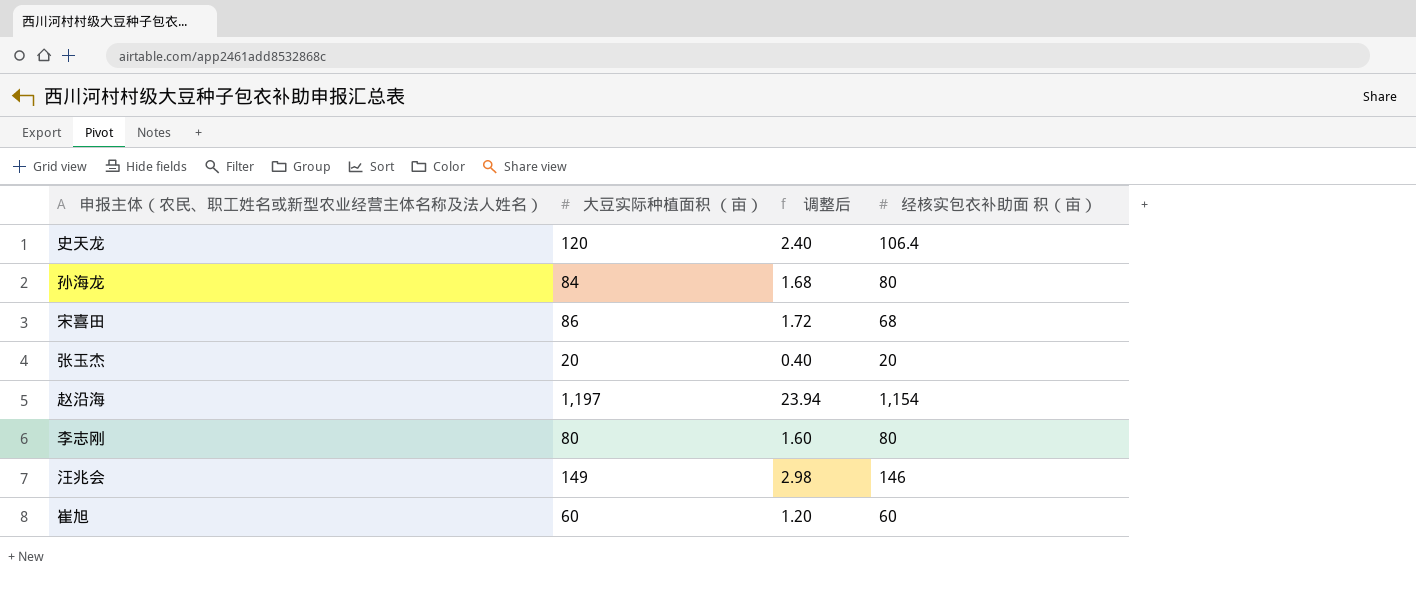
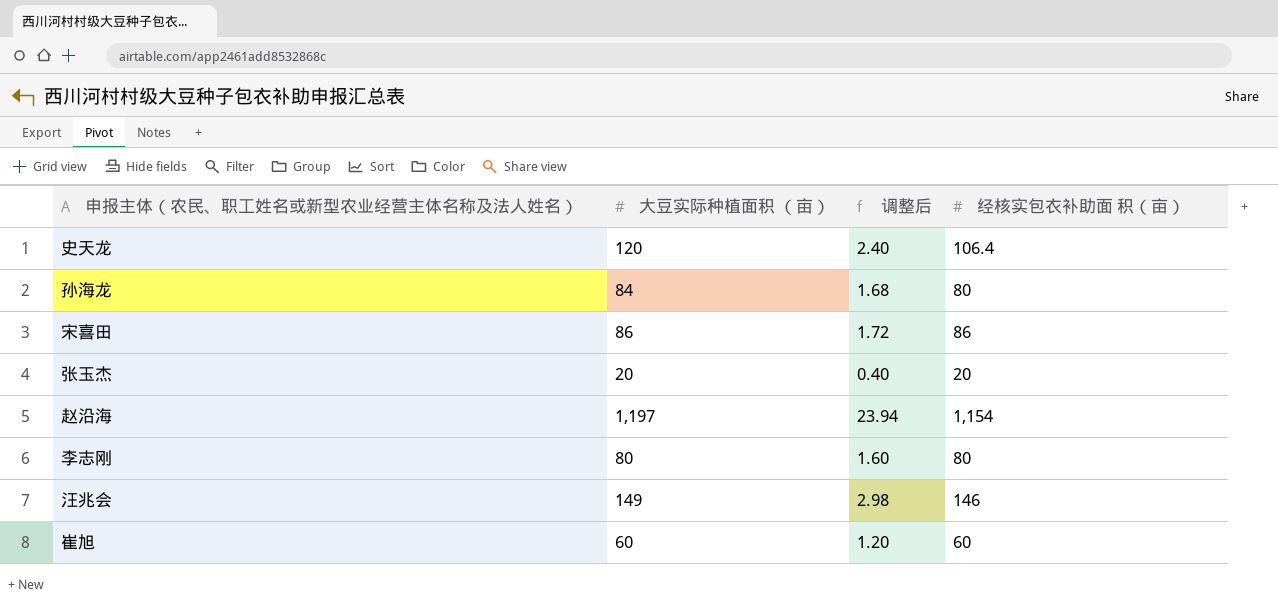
宋喜田 | 经核实包衣补助面 积（亩）: 68 -> 86

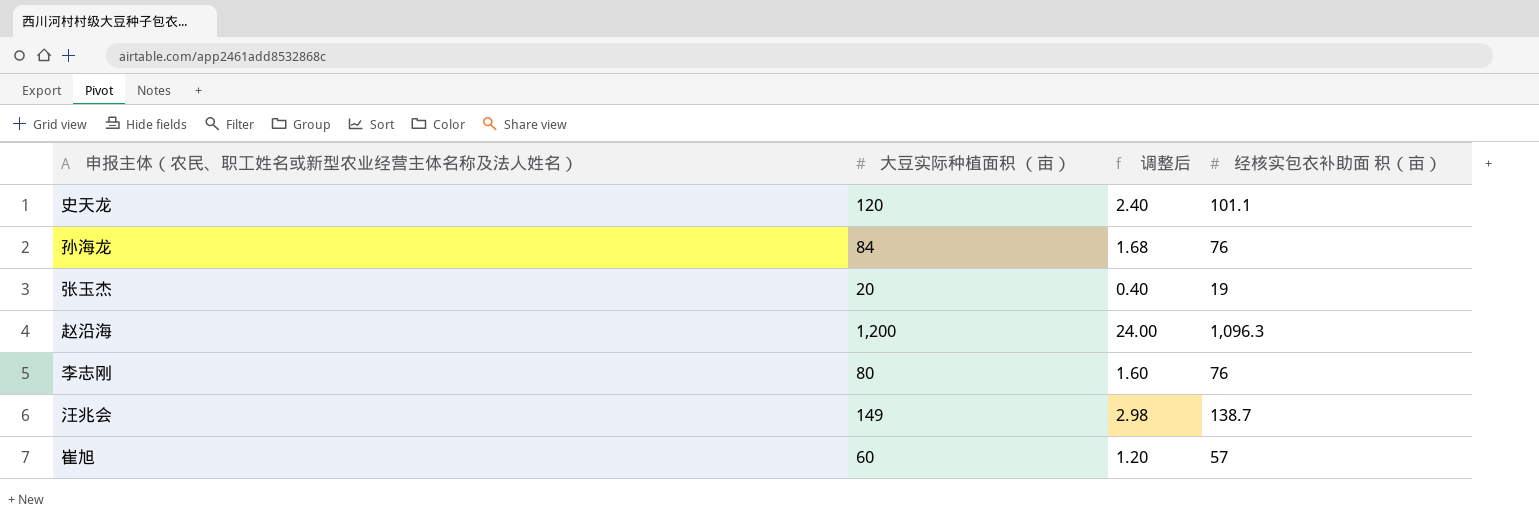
row 宋喜田: 86 | 1.72 | 86 -> none
史天龙 | 经核实包衣补助面 积（亩）: 106.4 -> 101.1
孙海龙 | 经核实包衣补助面 积（亩）: 80 -> 76
张玉杰 | 经核实包衣补助面 积（亩）: 20 -> 19
赵沿海 | 大豆实际种植面积 （亩）: 1,197 -> 1,200
赵沿海 | 调整后: 23.94 -> 24.00
赵沿海 | 经核实包衣补助面 积（亩）: 1,154 -> 1,096.3
李志刚 | 经核实包衣补助面 积（亩）: 80 -> 76
汪兆会 | 经核实包衣补助面 积（亩）: 146 -> 138.7
崔旭 | 经核实包衣补助面 积（亩）: 60 -> 57

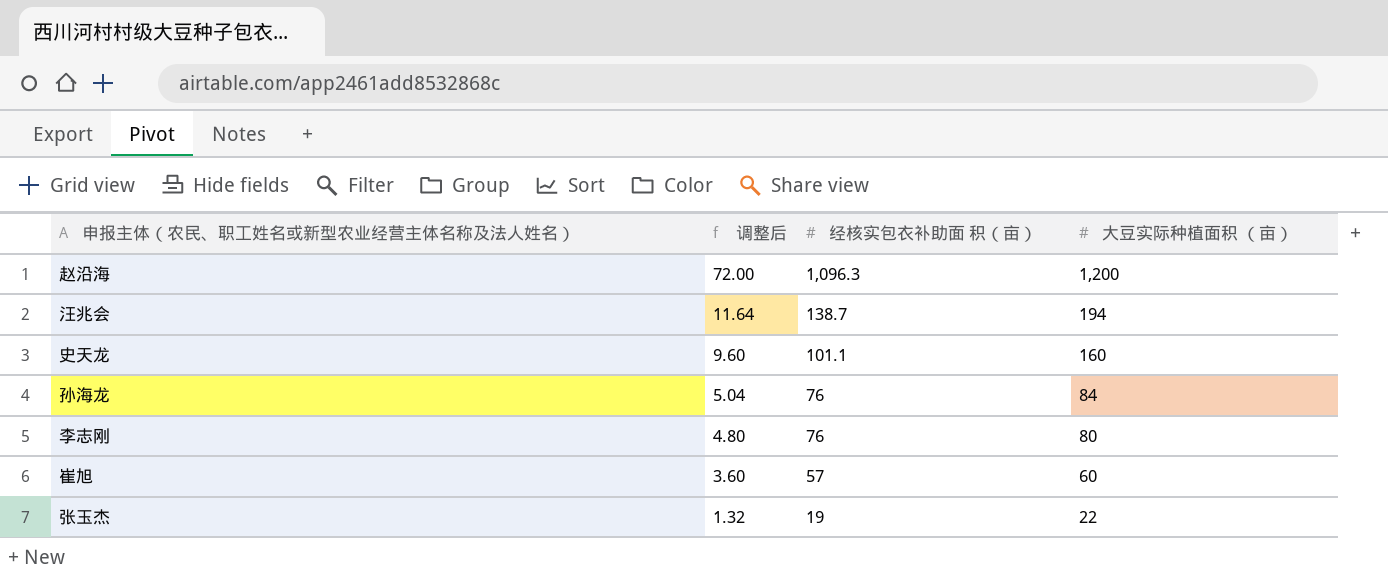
row order: none -> 调整后 descending
column 调整后 | formula: [大豆实际种植面积 （亩）] * 0.02 -> [大豆实际种植面积 （亩）] * 0.06
column 大豆实际种植面积 （亩） | position: 2 -> 4
汪兆会 | 大豆实际种植面积 （亩）: 149 -> 194
史天龙 | 大豆实际种植面积 （亩）: 120 -> 160
张玉杰 | 大豆实际种植面积 （亩）: 20 -> 22

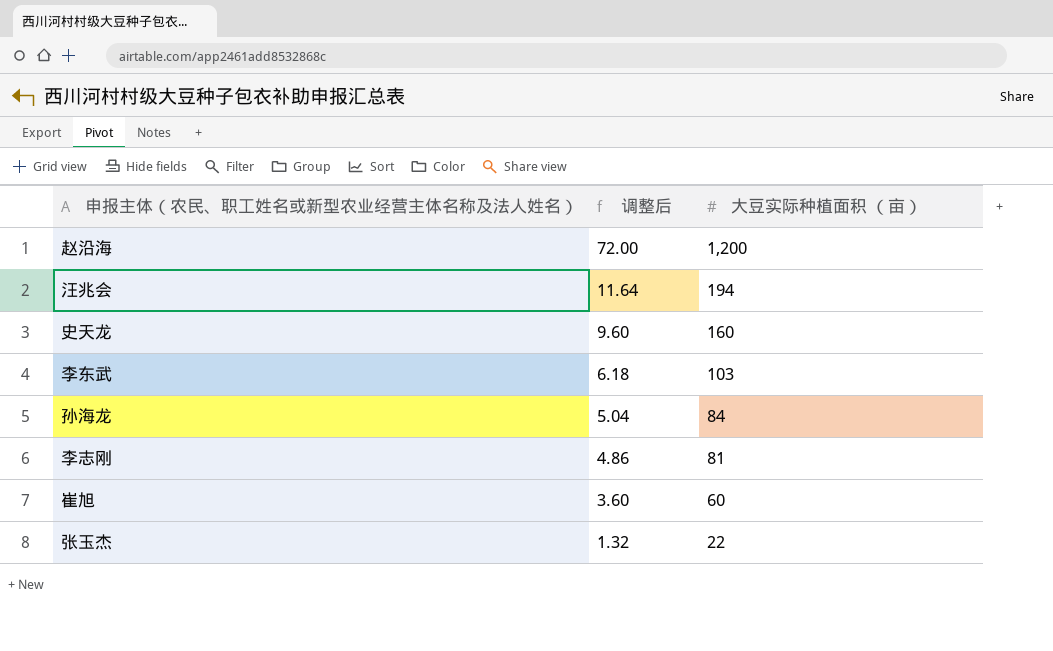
column 经核实包衣补助面 积（亩） | position: 3 -> none
row 李东武: none -> 6.18 | 103
李志刚 | 调整后: 4.80 -> 4.86
李志刚 | 大豆实际种植面积 （亩）: 80 -> 81

